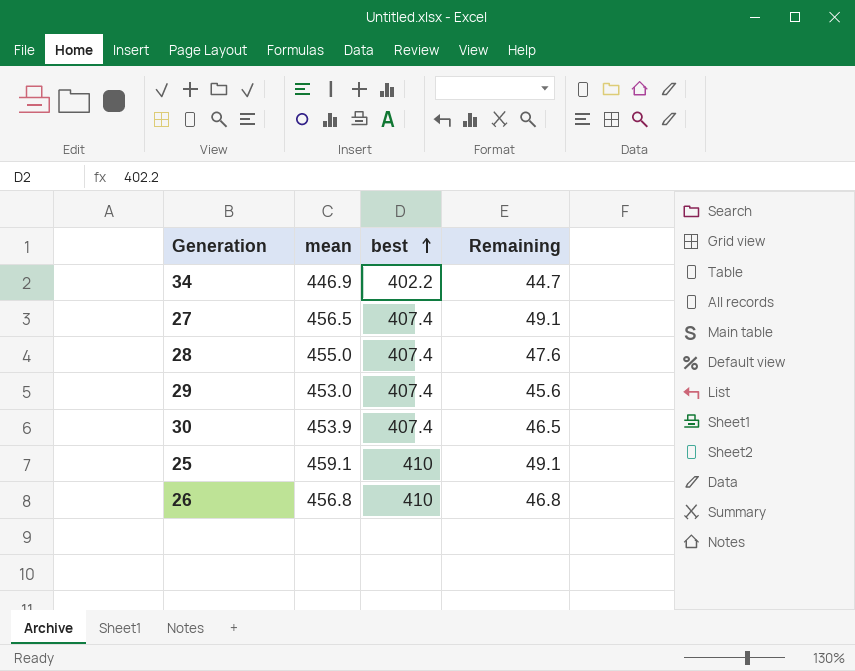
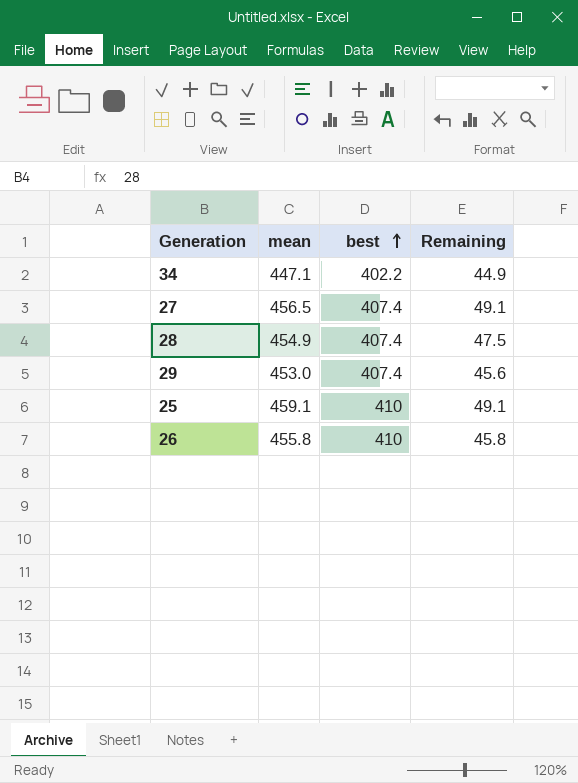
row 30: 453.9 | 407.4 | 46.5 -> none
34 | mean: 446.9 -> 447.1
34 | Remaining: 44.7 -> 44.9
28 | mean: 455.0 -> 454.9
28 | Remaining: 47.6 -> 47.5
26 | mean: 456.8 -> 455.8
26 | Remaining: 46.8 -> 45.8

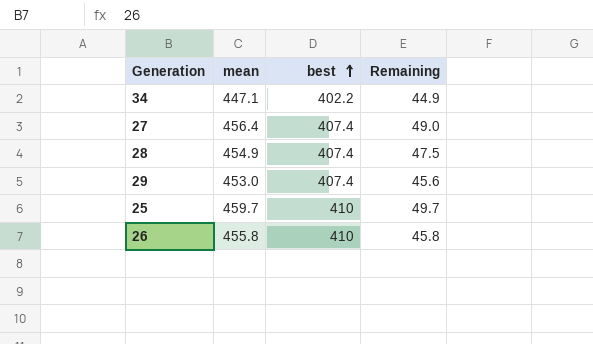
27 | mean: 456.5 -> 456.4
27 | Remaining: 49.1 -> 49.0
25 | mean: 459.1 -> 459.7
25 | Remaining: 49.1 -> 49.7

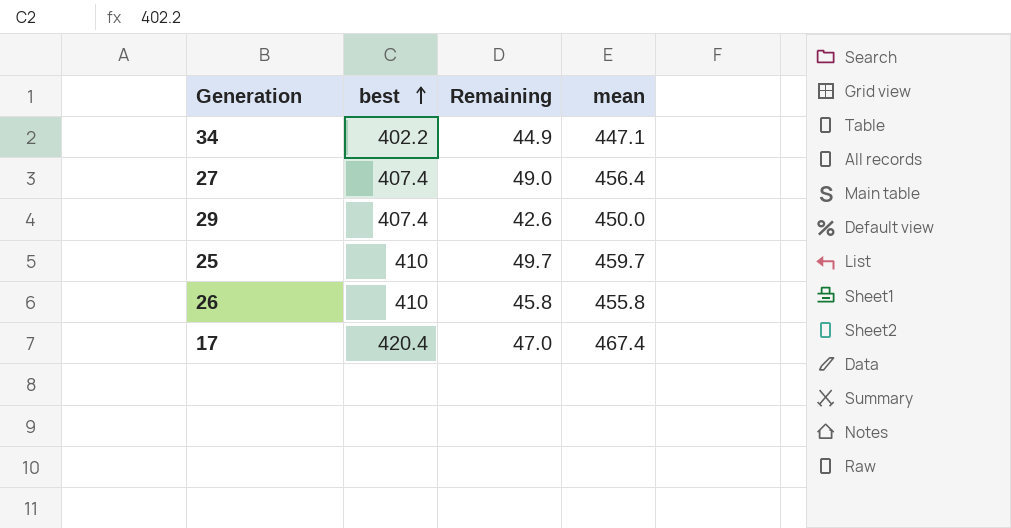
column mean | position: 2 -> 4
row 28: 454.9 | 407.4 | 47.5 -> none
29 | Remaining: 45.6 -> 42.6
29 | mean: 453.0 -> 450.0
row 17: none -> 420.4 | 47.0 | 467.4

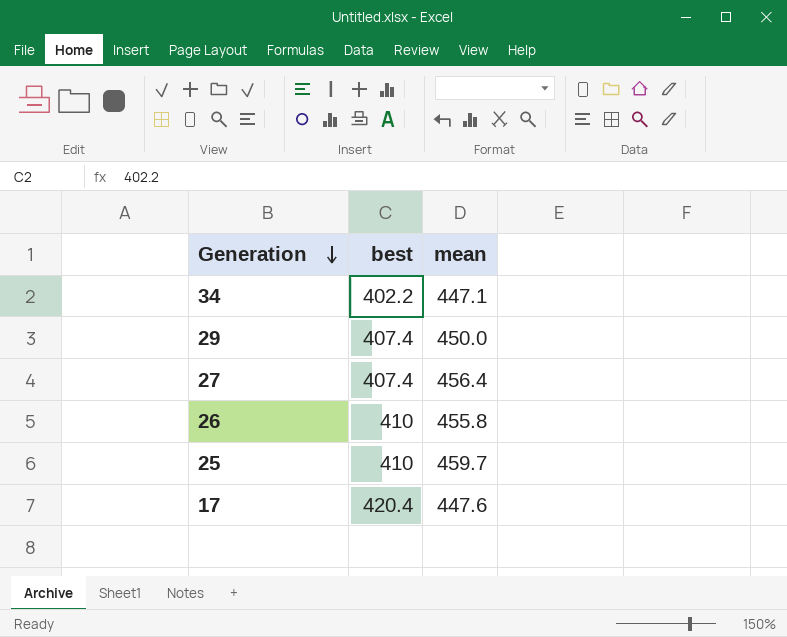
row order: best ascending -> Generation descending
column Remaining | formula: [mean] - [best] -> none
17 | mean: 467.4 -> 447.6

